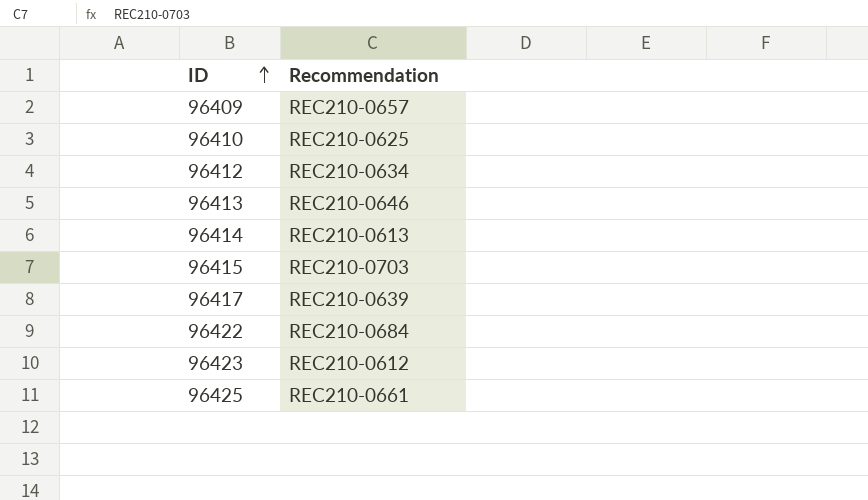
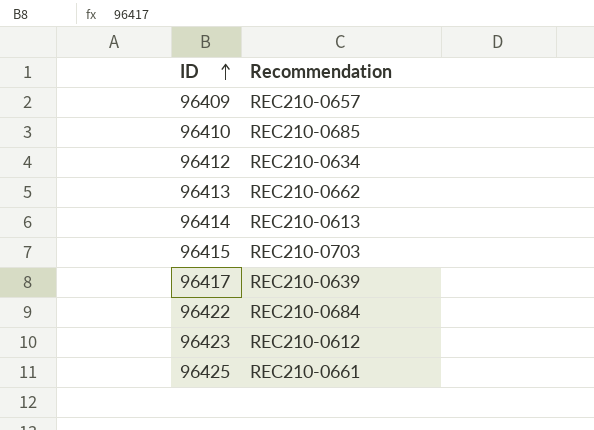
96410 | Recommendation: REC210-0625 -> REC210-0685
96413 | Recommendation: REC210-0646 -> REC210-0662

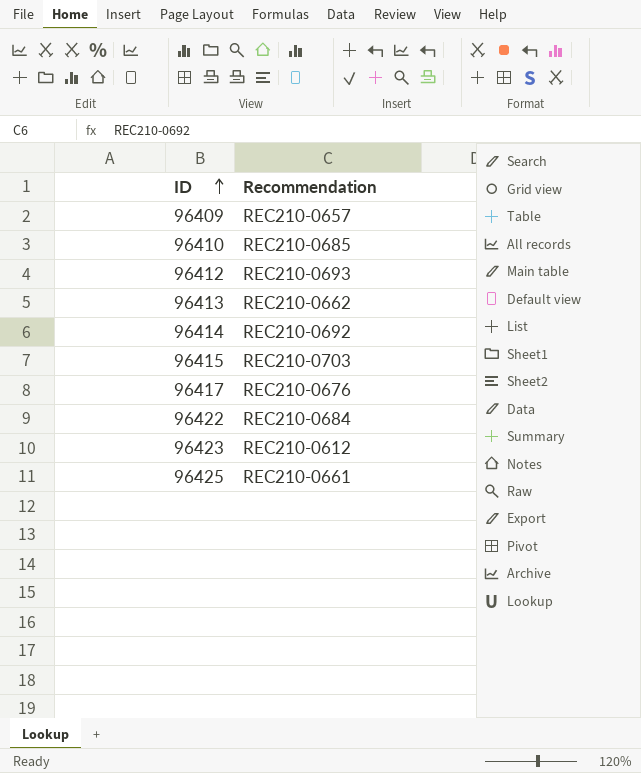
96412 | Recommendation: REC210-0634 -> REC210-0693
96414 | Recommendation: REC210-0613 -> REC210-0692
96417 | Recommendation: REC210-0639 -> REC210-0676

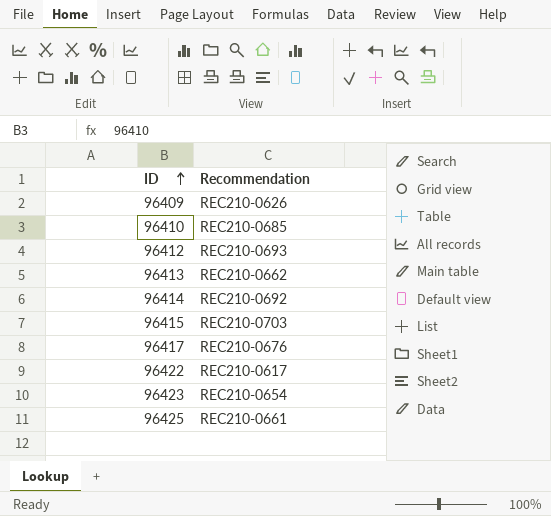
96409 | Recommendation: REC210-0657 -> REC210-0626
96422 | Recommendation: REC210-0684 -> REC210-0617
96423 | Recommendation: REC210-0612 -> REC210-0654

